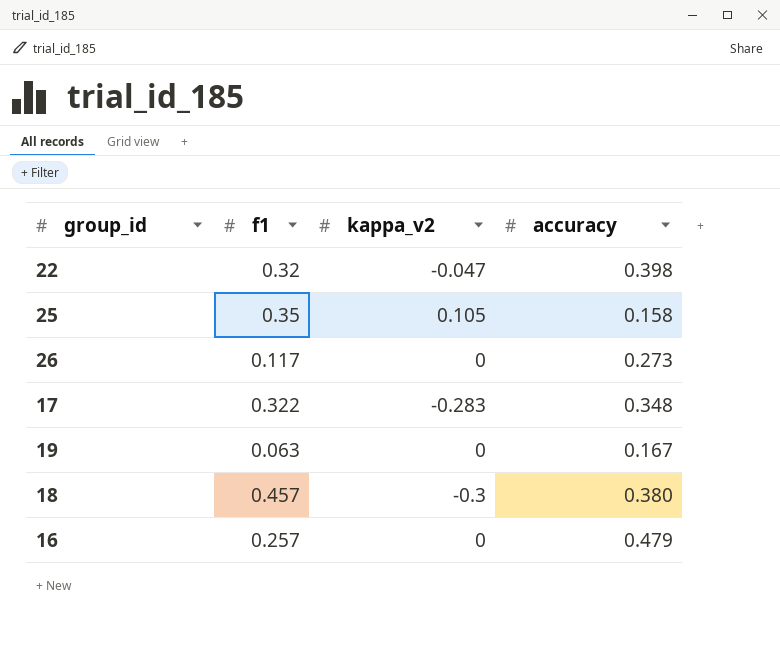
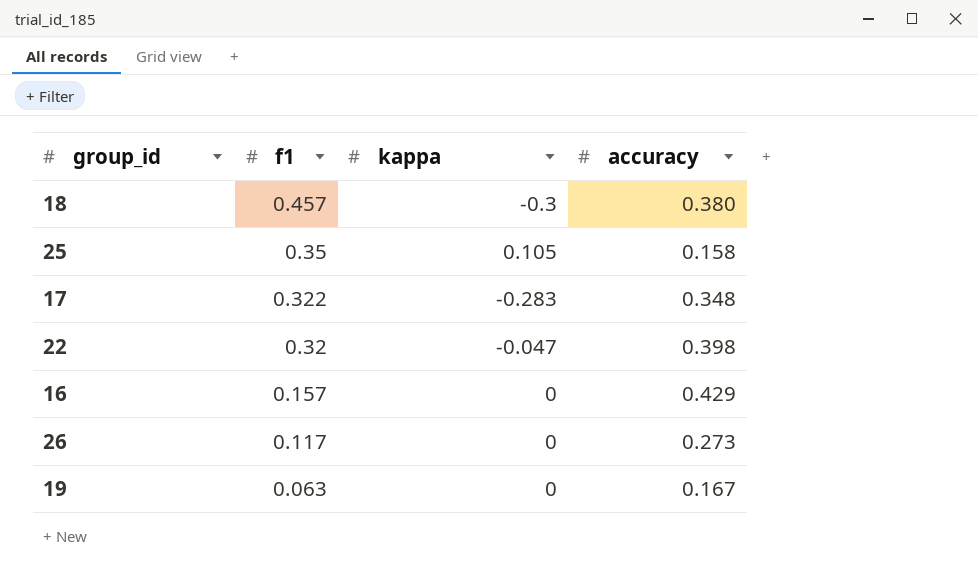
row order: none -> f1 descending
column name: kappa_v2 -> kappa
16 | f1: 0.257 -> 0.157
16 | accuracy: 0.479 -> 0.429

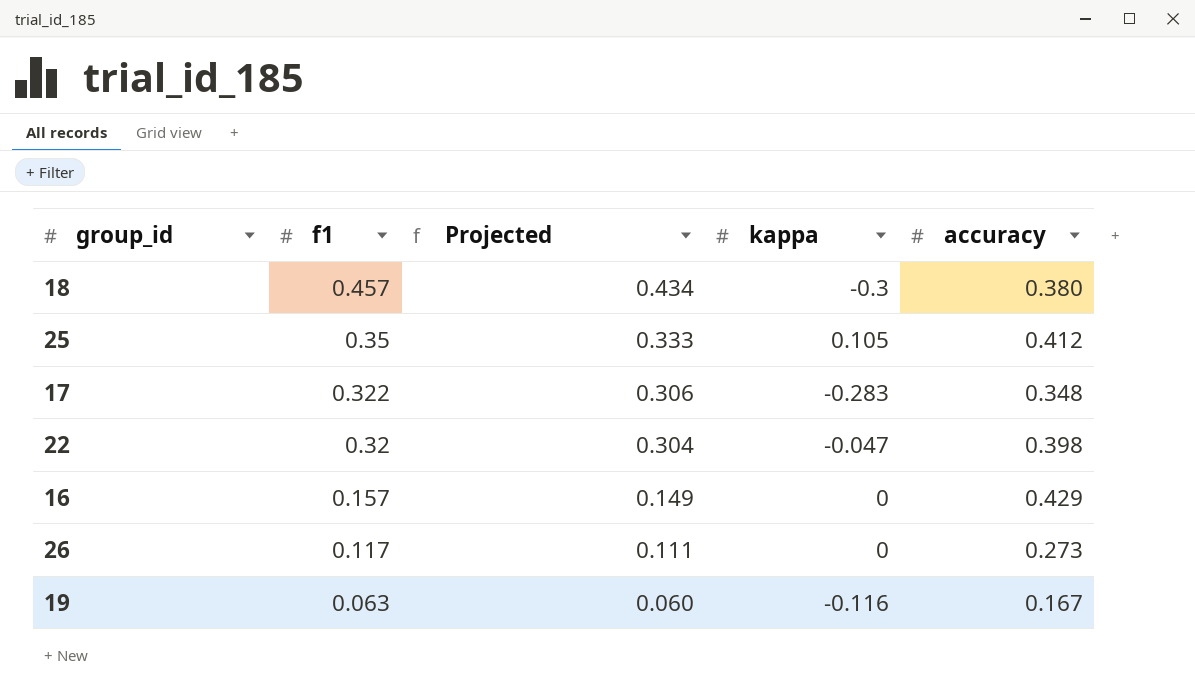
column Projected | formula: none -> [f1] * 0.95
25 | accuracy: 0.158 -> 0.412
19 | kappa: 0 -> -0.116

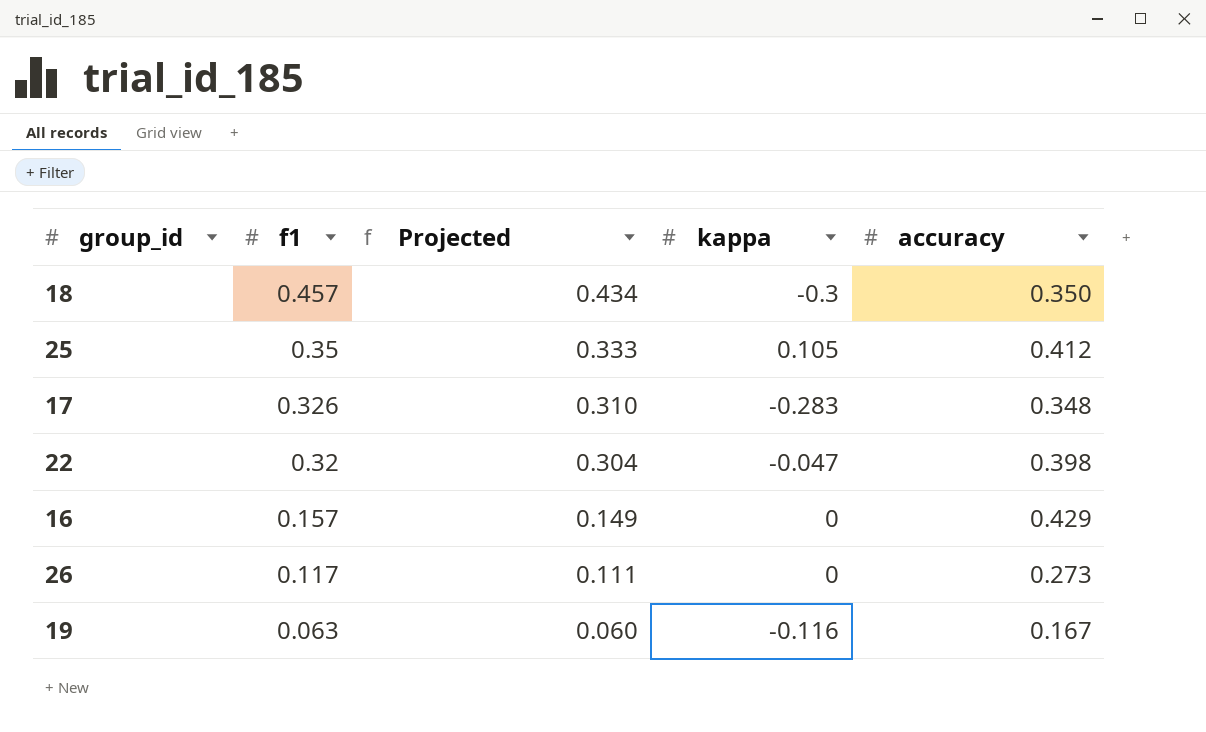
18 | accuracy: 0.380 -> 0.350
17 | f1: 0.322 -> 0.326
17 | Projected: 0.306 -> 0.310

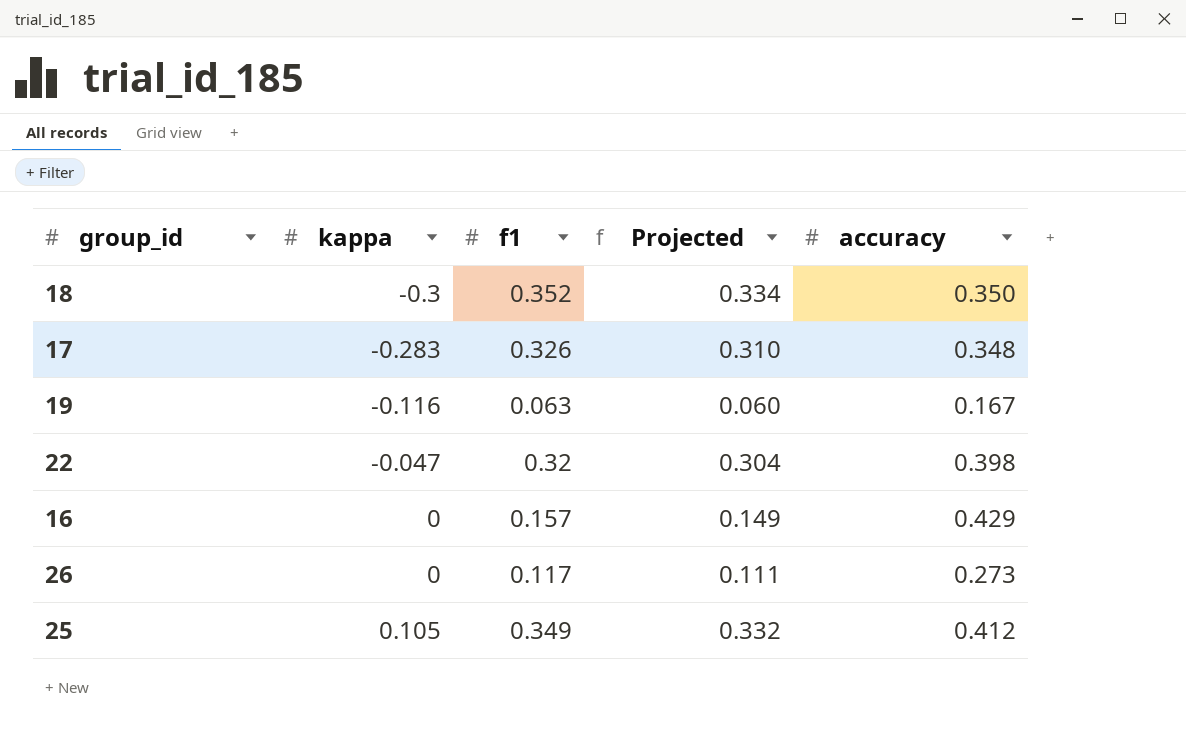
row order: f1 descending -> kappa ascending
column kappa | position: 4 -> 2
18 | f1: 0.457 -> 0.352
18 | Projected: 0.434 -> 0.334
25 | f1: 0.35 -> 0.349
25 | Projected: 0.333 -> 0.332

